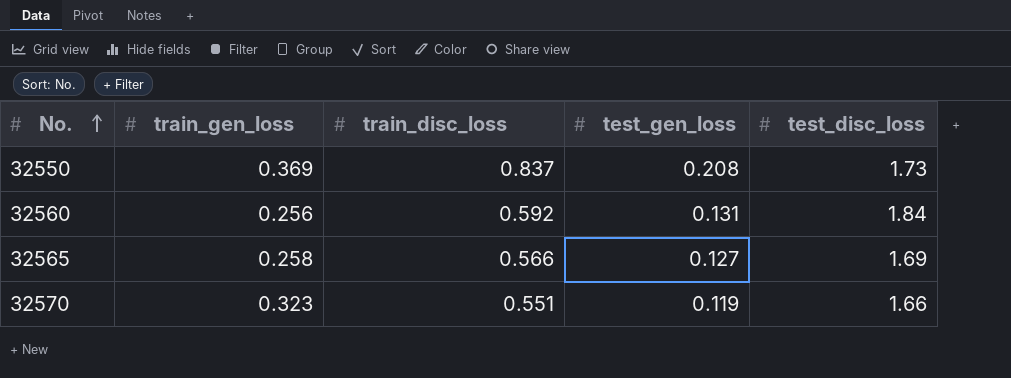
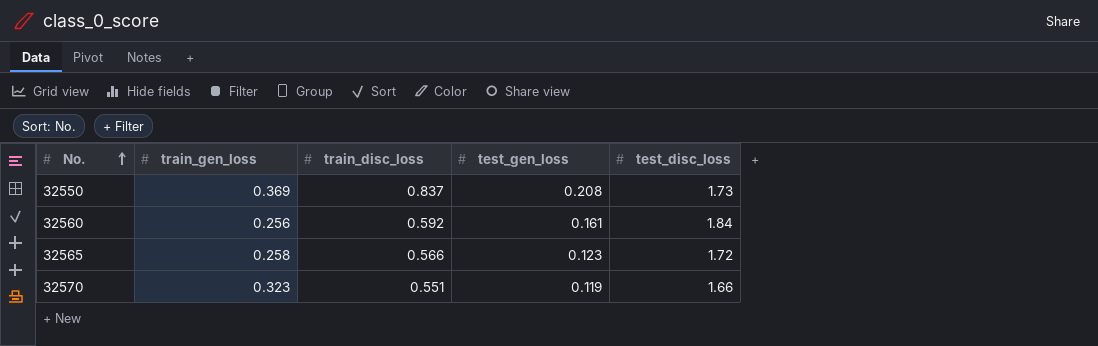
32560 | test_gen_loss: 0.131 -> 0.161
32565 | test_gen_loss: 0.127 -> 0.123
32565 | test_disc_loss: 1.69 -> 1.72

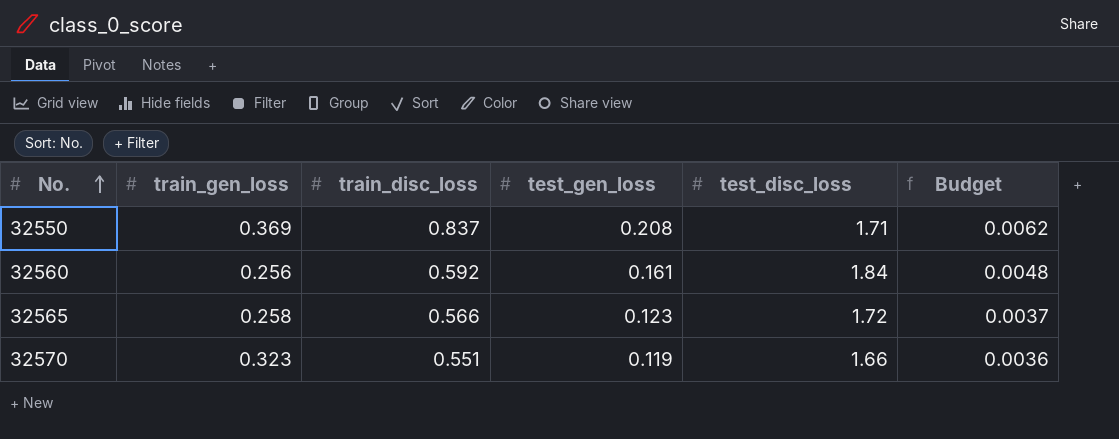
column Budget | formula: none -> [test_gen_loss] * 0.03
32550 | test_disc_loss: 1.73 -> 1.71

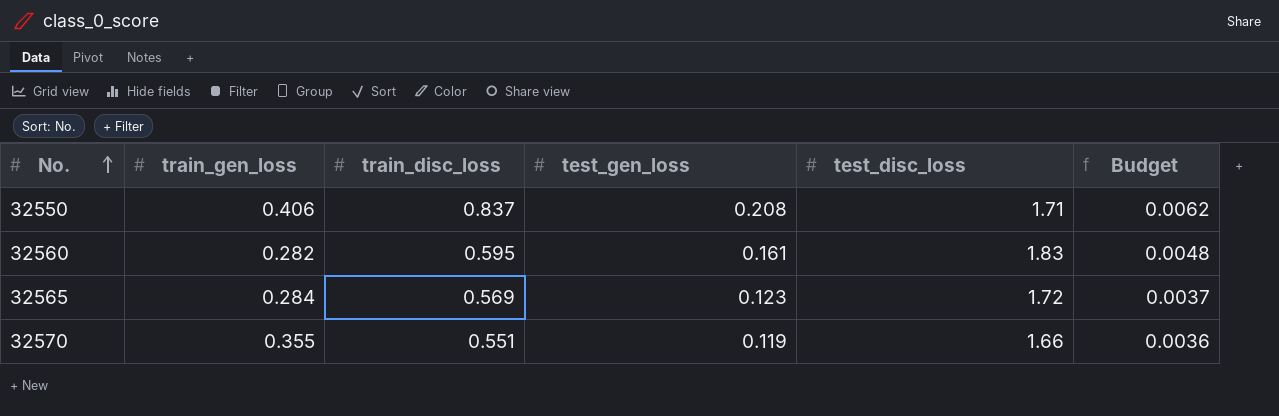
32550 | train_gen_loss: 0.369 -> 0.406
32560 | train_gen_loss: 0.256 -> 0.282
32560 | train_disc_loss: 0.592 -> 0.595
32560 | test_disc_loss: 1.84 -> 1.83
32565 | train_gen_loss: 0.258 -> 0.284
32565 | train_disc_loss: 0.566 -> 0.569
32570 | train_gen_loss: 0.323 -> 0.355

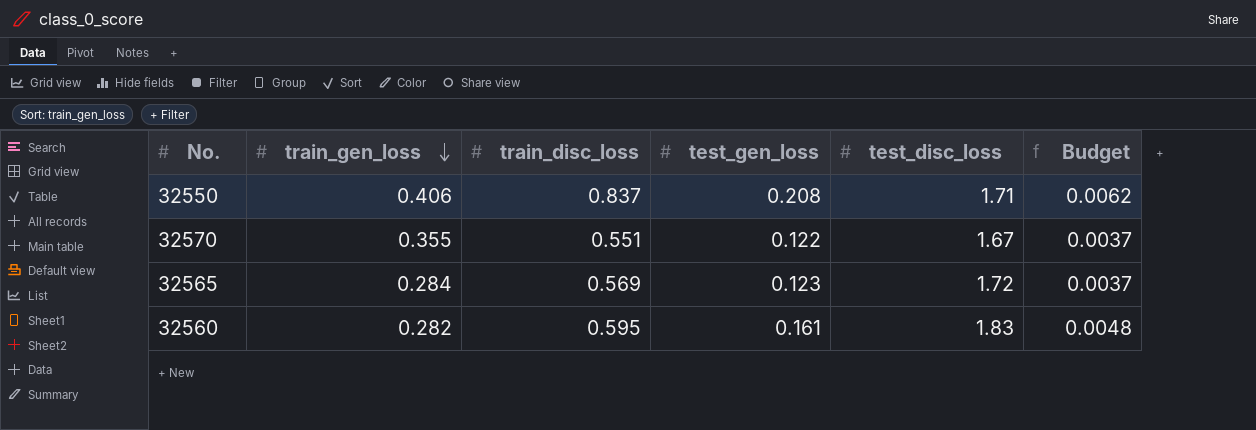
row order: No. ascending -> train_gen_loss descending
32570 | test_gen_loss: 0.119 -> 0.122
32570 | test_disc_loss: 1.66 -> 1.67
32570 | Budget: 0.0036 -> 0.0037

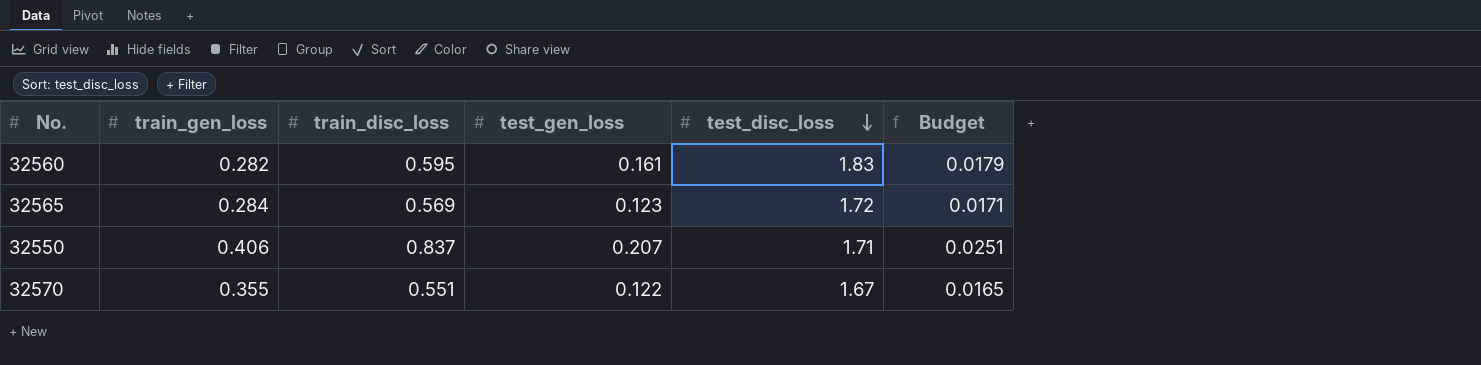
row order: train_gen_loss descending -> test_disc_loss descending
column Budget | formula: [test_gen_loss] * 0.03 -> [train_disc_loss] * 0.03
32550 | test_gen_loss: 0.208 -> 0.207

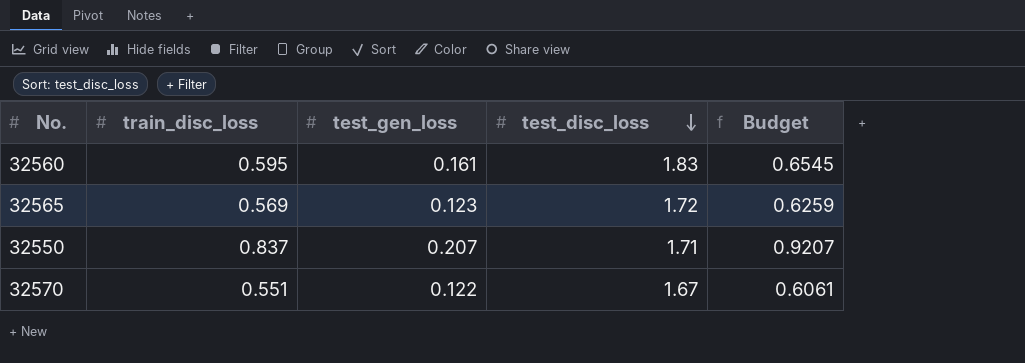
column train_gen_loss | position: 2 -> none
column Budget | formula: [train_disc_loss] * 0.03 -> [train_disc_loss] * 1.1

